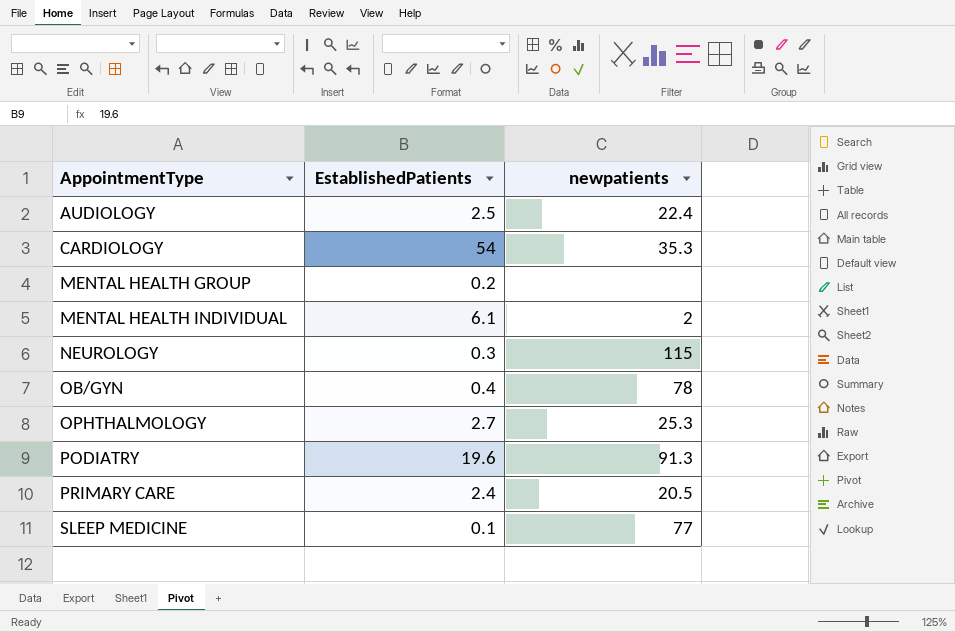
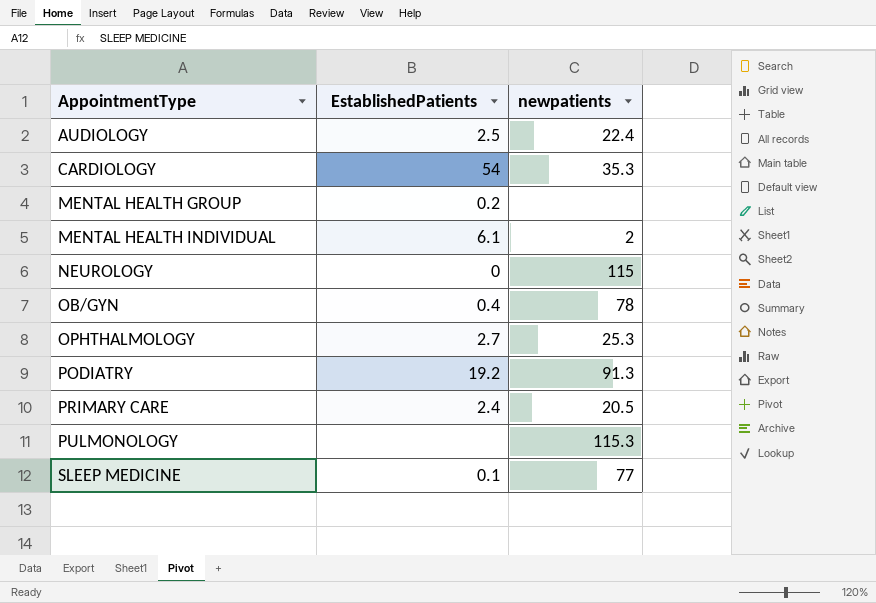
NEUROLOGY | EstablishedPatients: 0.3 -> 0
PODIATRY | EstablishedPatients: 19.6 -> 19.2
row PULMONOLOGY: none -> none | 115.3

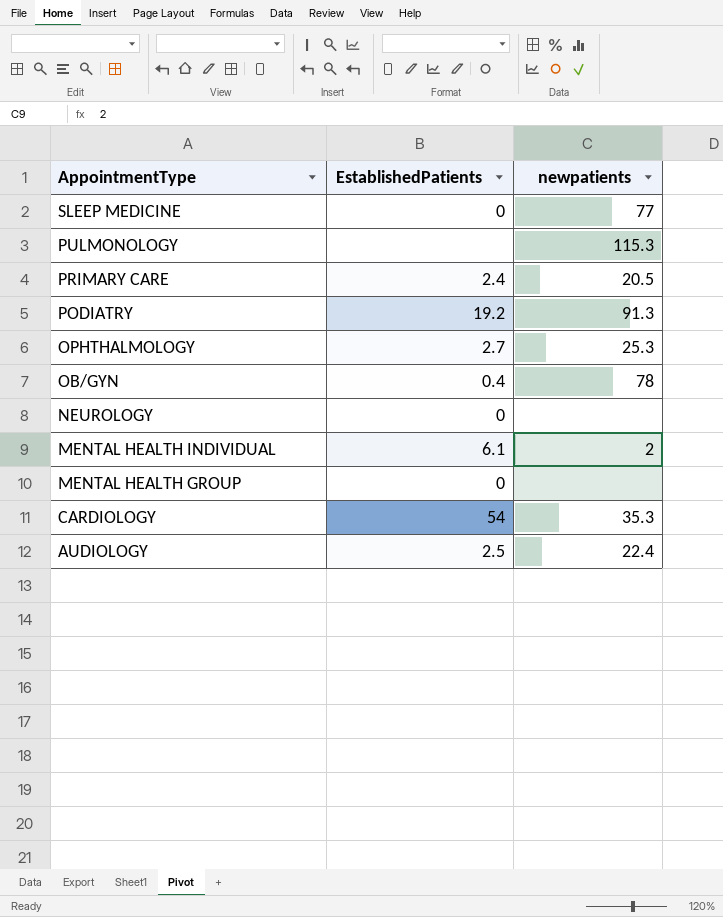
row order: AppointmentType ascending -> AppointmentType descending
SLEEP MEDICINE | EstablishedPatients: 0.1 -> 0
NEUROLOGY | newpatients: 115 -> none
MENTAL HEALTH GROUP | EstablishedPatients: 0.2 -> 0

